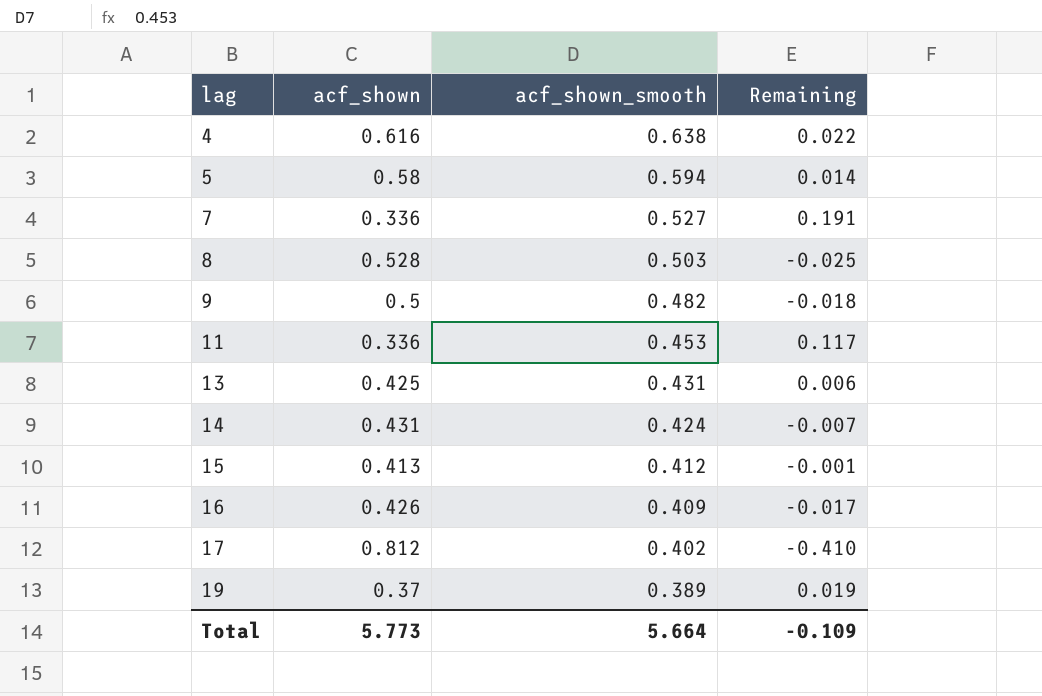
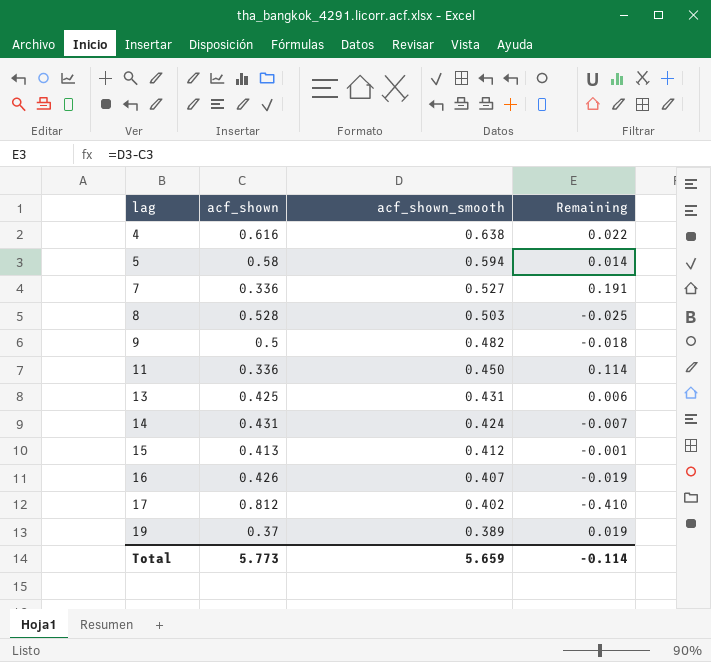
11 | acf_shown_smooth: 0.453 -> 0.450
11 | Remaining: 0.117 -> 0.114
16 | acf_shown_smooth: 0.409 -> 0.407
16 | Remaining: -0.017 -> -0.019
Total | acf_shown_smooth: 5.664 -> 5.659
Total | Remaining: -0.109 -> -0.114

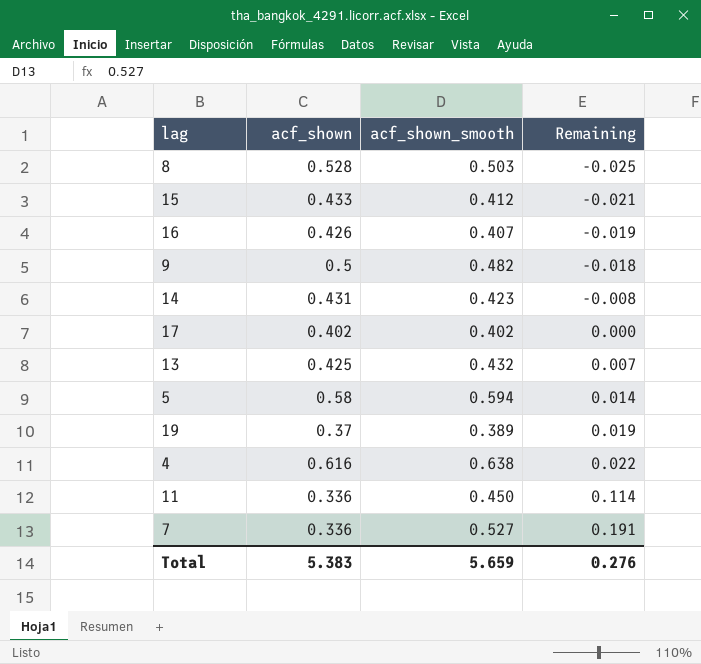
row order: lag ascending -> Remaining ascending
15 | acf_shown: 0.413 -> 0.433
15 | Remaining: -0.001 -> -0.021
14 | acf_shown_smooth: 0.424 -> 0.423
14 | Remaining: -0.007 -> -0.008
17 | acf_shown: 0.812 -> 0.402
17 | Remaining: -0.410 -> 0.000
13 | acf_shown_smooth: 0.431 -> 0.432
13 | Remaining: 0.006 -> 0.007
Total | acf_shown: 5.773 -> 5.383
Total | Remaining: -0.114 -> 0.276

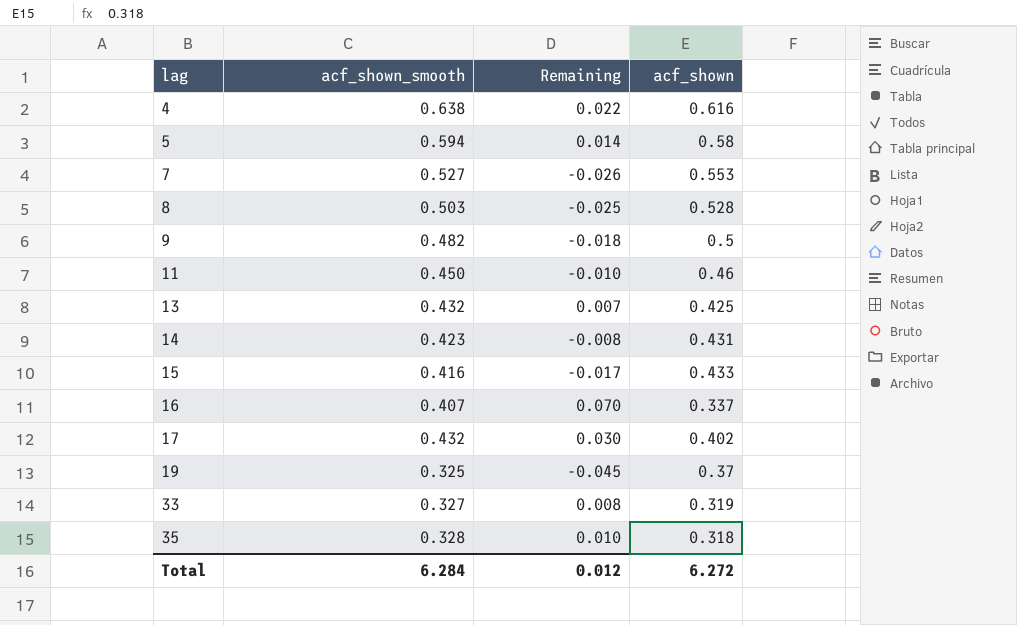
row order: Remaining ascending -> lag ascending
column acf_shown | position: 2 -> 4
7 | Remaining: 0.191 -> -0.026
7 | acf_shown: 0.336 -> 0.553
11 | Remaining: 0.114 -> -0.010
11 | acf_shown: 0.336 -> 0.46
15 | acf_shown_smooth: 0.412 -> 0.416
15 | Remaining: -0.021 -> -0.017
16 | Remaining: -0.019 -> 0.070
16 | acf_shown: 0.426 -> 0.337
17 | acf_shown_smooth: 0.402 -> 0.432
17 | Remaining: 0.000 -> 0.030
19 | acf_shown_smooth: 0.389 -> 0.325
19 | Remaining: 0.019 -> -0.045
row 33: none -> 0.327 | 0.008 | 0.319
row 35: none -> 0.328 | 0.010 | 0.318
Total | acf_shown_smooth: 5.659 -> 6.284
Total | Remaining: 0.276 -> 0.012
Total | acf_shown: 5.383 -> 6.272

